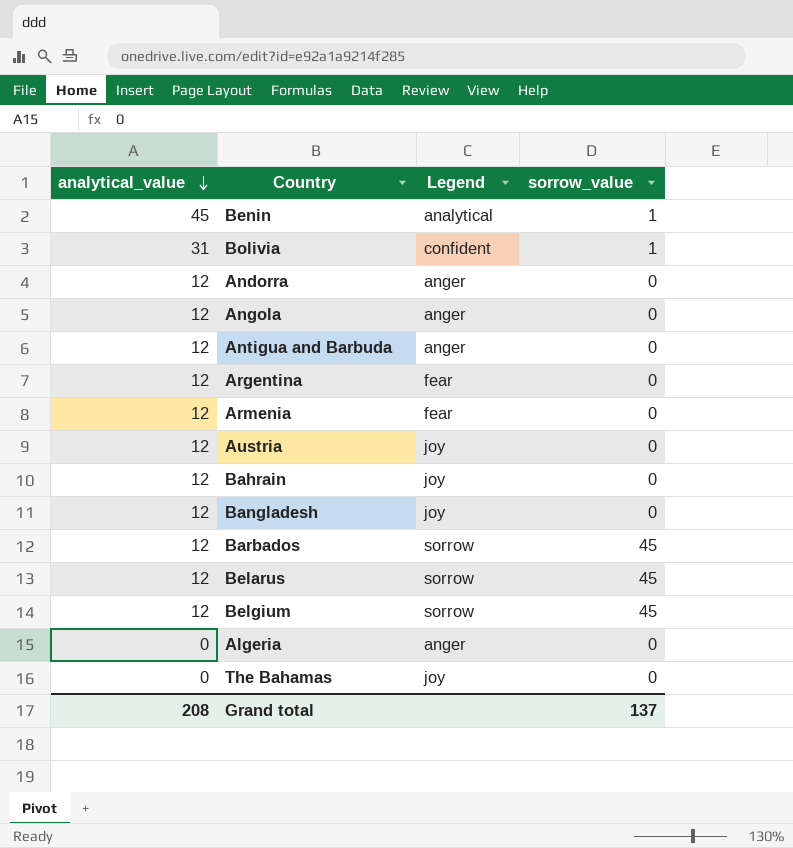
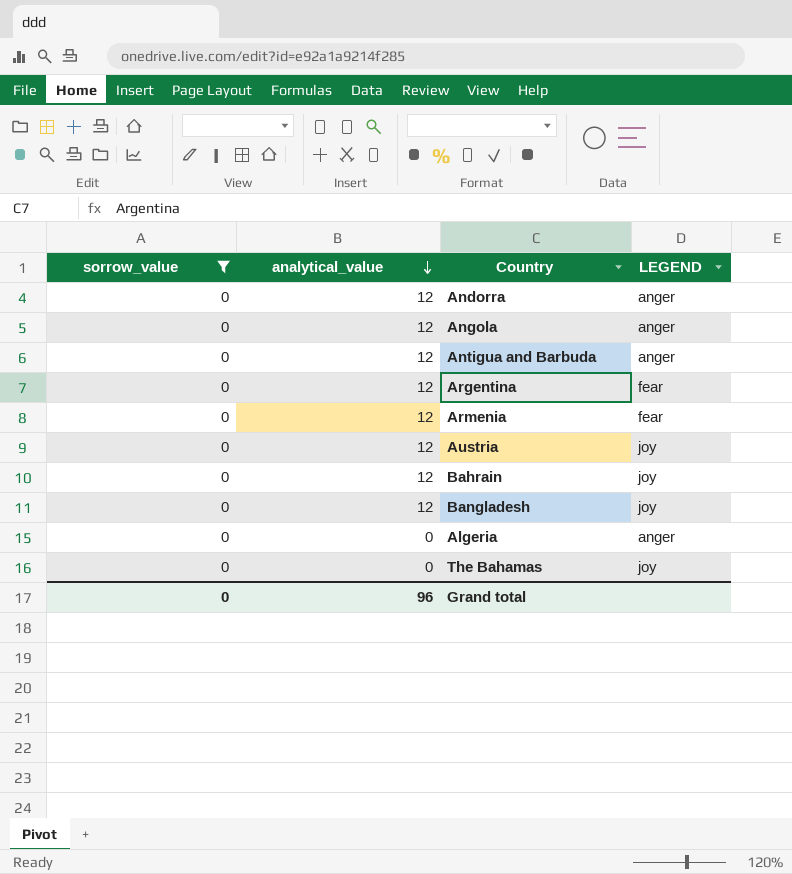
filter: none -> sorrow_value = 0
column sorrow_value | position: 4 -> 1
column name: Legend -> LEGEND
Grand total | sorrow_value: 137 -> 0
Grand total | analytical_value: 208 -> 96

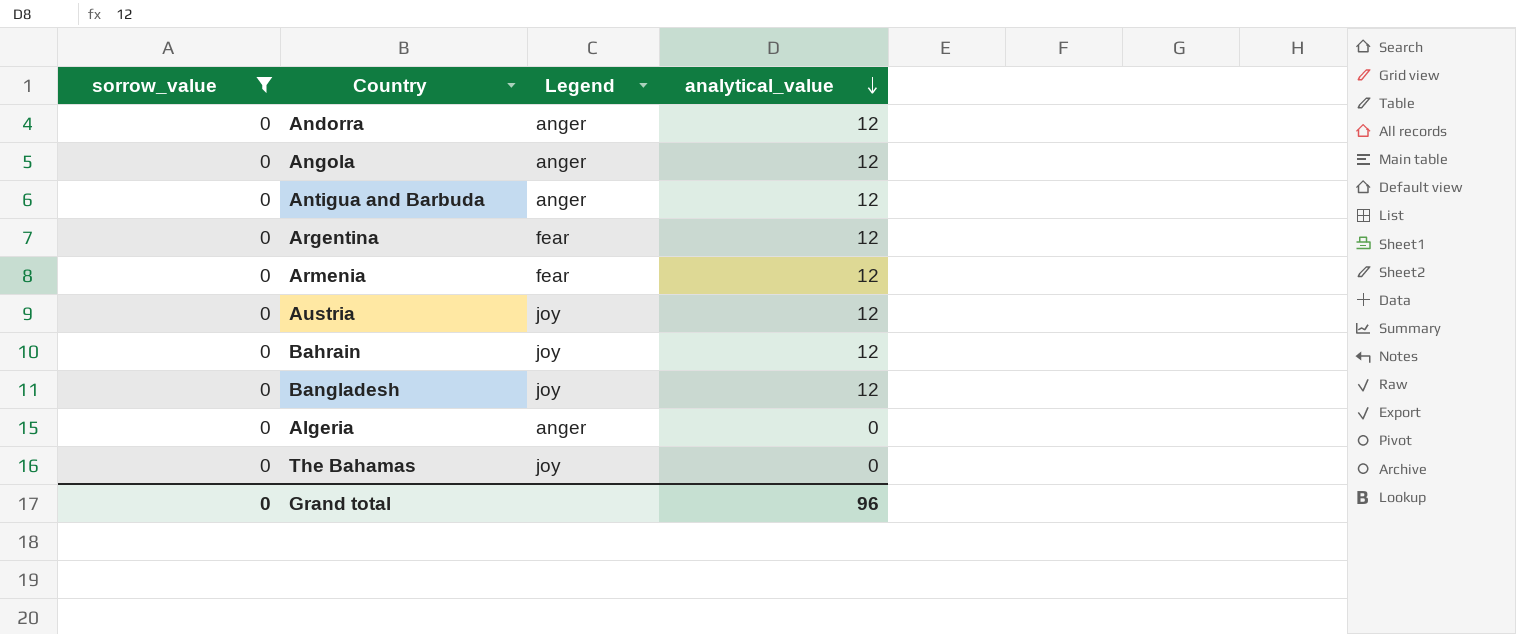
column name: LEGEND -> Legend
column analytical_value | position: 2 -> 4

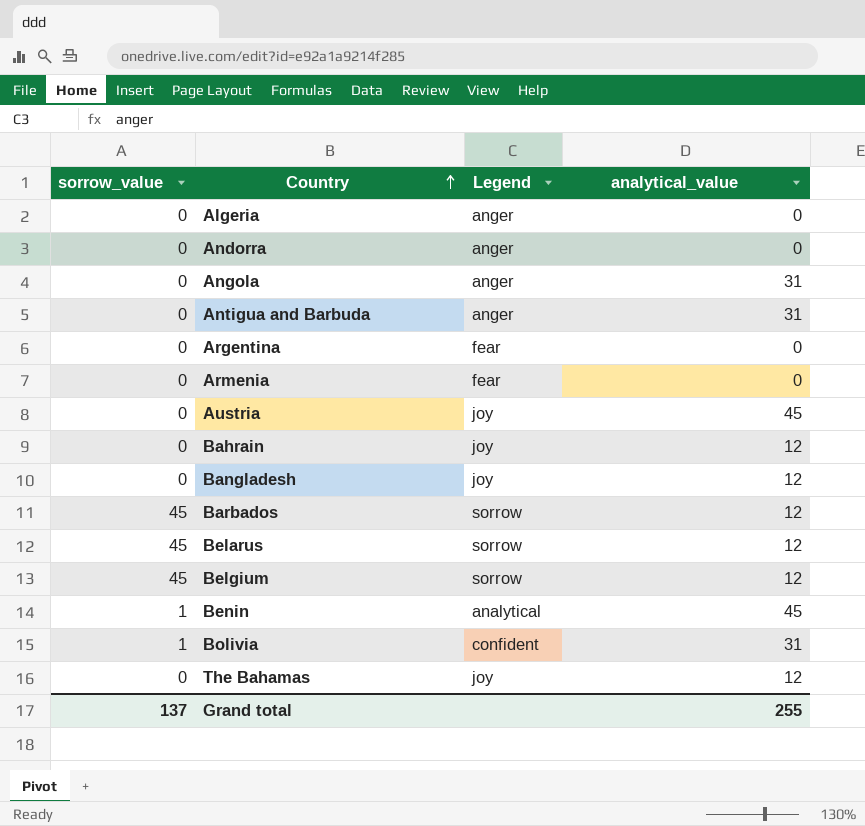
filter: sorrow_value = 0 -> none
row order: analytical_value descending -> Country ascending
Andorra | analytical_value: 12 -> 0
Angola | analytical_value: 12 -> 31
Antigua and Barbuda | analytical_value: 12 -> 31
Argentina | analytical_value: 12 -> 0
Armenia | analytical_value: 12 -> 0
Austria | analytical_value: 12 -> 45
The Bahamas | analytical_value: 0 -> 12
Grand total | sorrow_value: 0 -> 137
Grand total | analytical_value: 96 -> 255

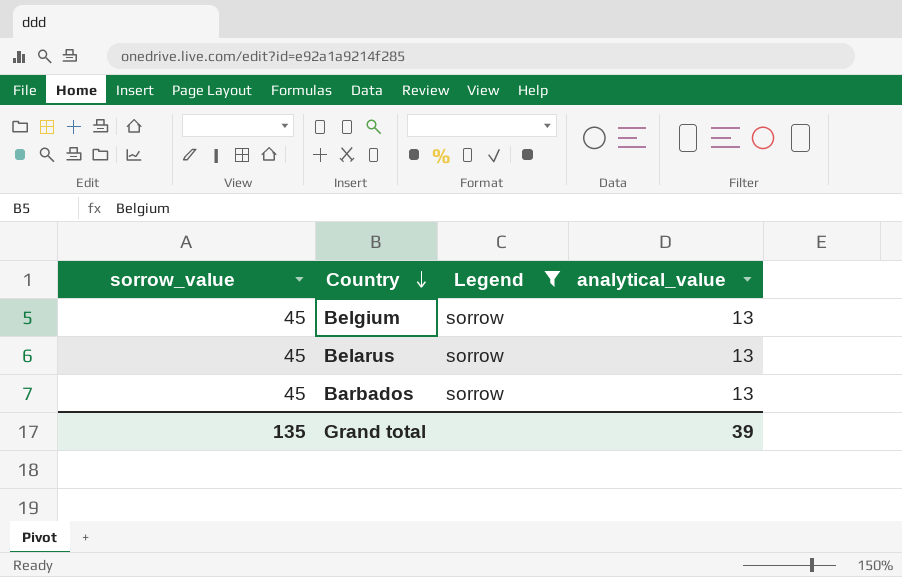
filter: none -> Legend = sorrow
row order: Country ascending -> Country descending
Belgium | analytical_value: 12 -> 13
Belarus | analytical_value: 12 -> 13
Barbados | analytical_value: 12 -> 13
Grand total | sorrow_value: 137 -> 135
Grand total | analytical_value: 255 -> 39

